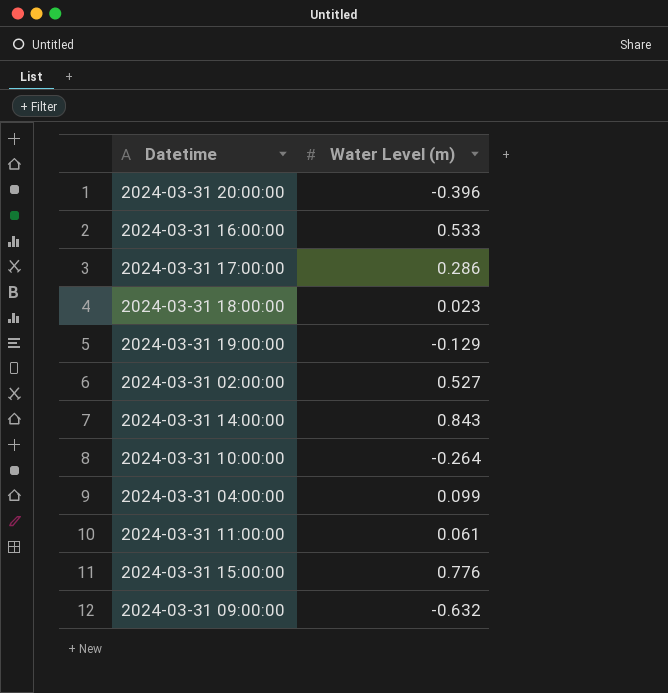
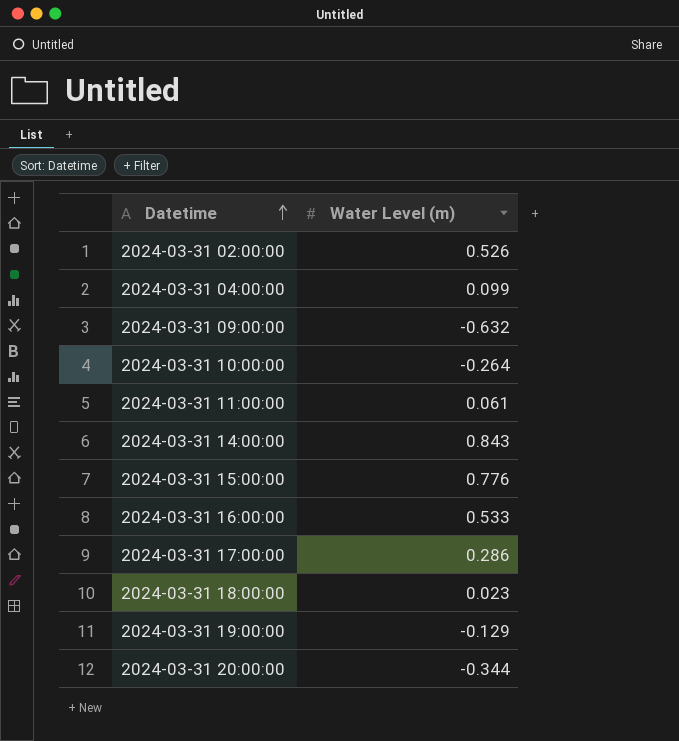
row order: none -> Datetime ascending
2024-03-31 02:00:00 | Water Level (m): 0.527 -> 0.526
2024-03-31 20:00:00 | Water Level (m): -0.396 -> -0.344

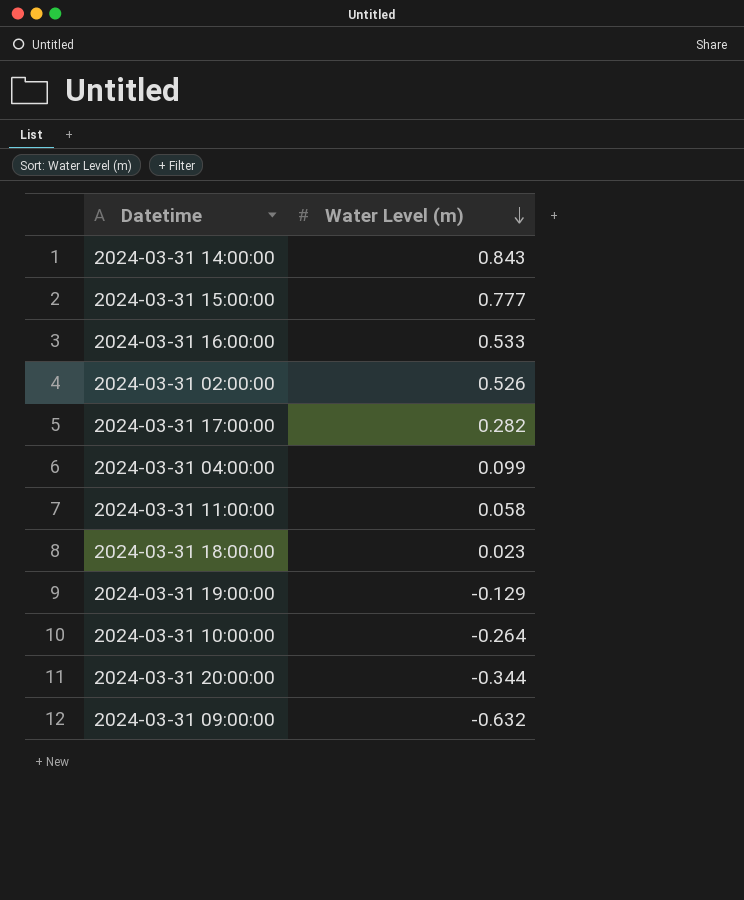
row order: Datetime ascending -> Water Level (m) descending
2024-03-31 15:00:00 | Water Level (m): 0.776 -> 0.777
2024-03-31 17:00:00 | Water Level (m): 0.286 -> 0.282
2024-03-31 11:00:00 | Water Level (m): 0.061 -> 0.058

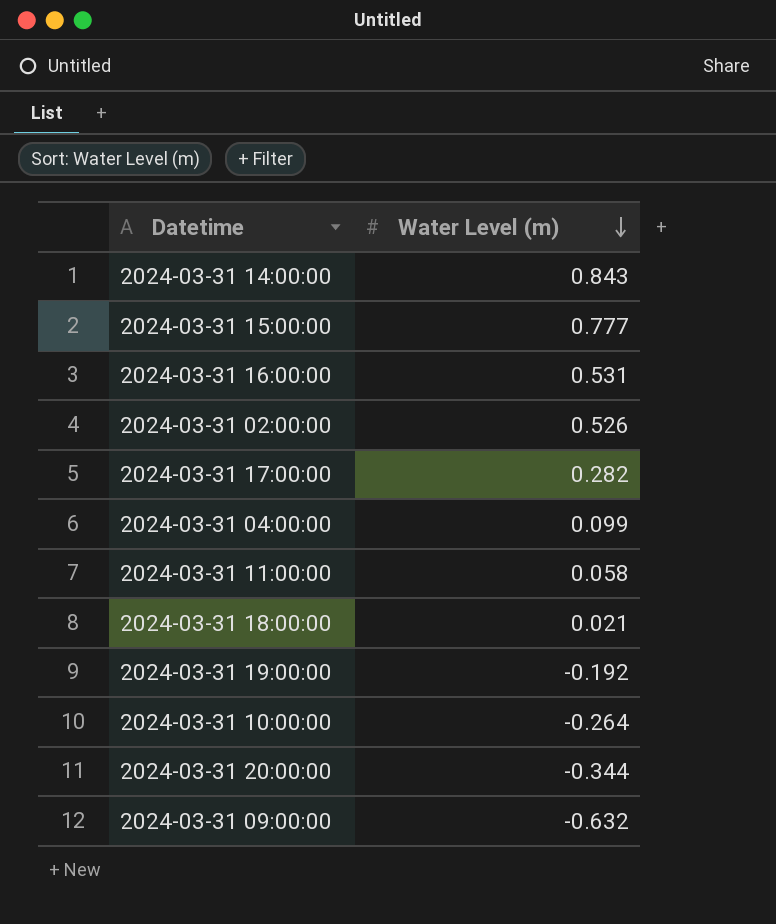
2024-03-31 16:00:00 | Water Level (m): 0.533 -> 0.531
2024-03-31 18:00:00 | Water Level (m): 0.023 -> 0.021
2024-03-31 19:00:00 | Water Level (m): -0.129 -> -0.192

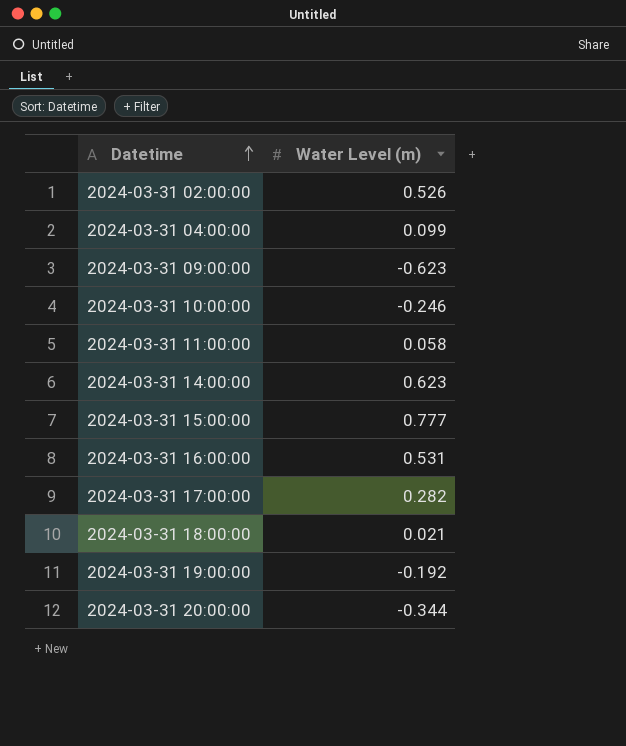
row order: Water Level (m) descending -> Datetime ascending
2024-03-31 09:00:00 | Water Level (m): -0.632 -> -0.623
2024-03-31 10:00:00 | Water Level (m): -0.264 -> -0.246
2024-03-31 14:00:00 | Water Level (m): 0.843 -> 0.623

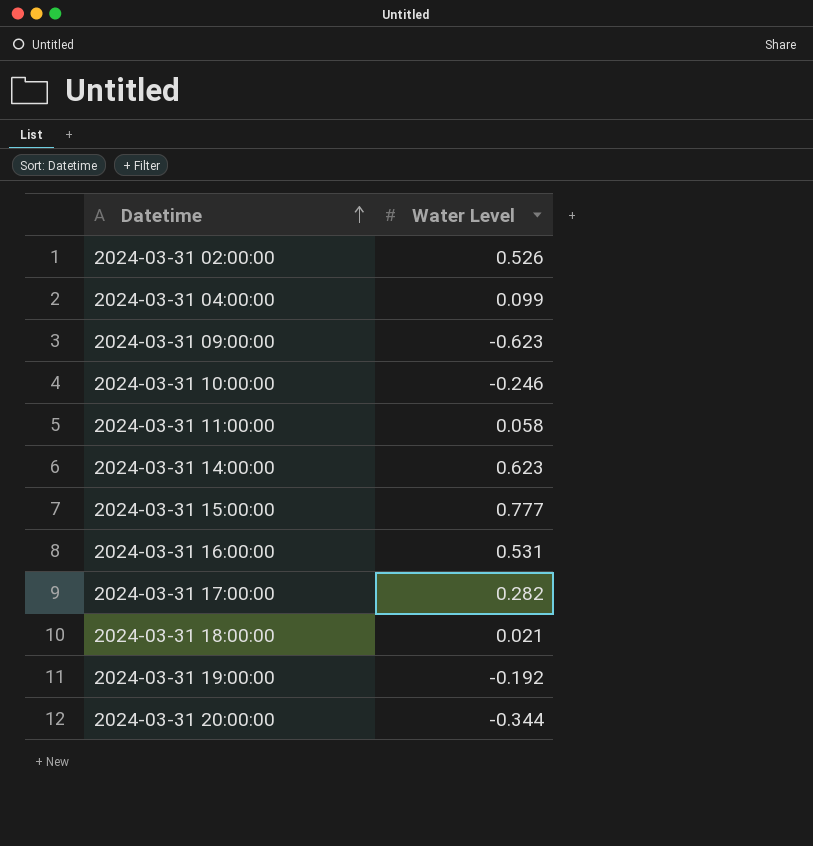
column name: Water Level (m) -> Water Level

